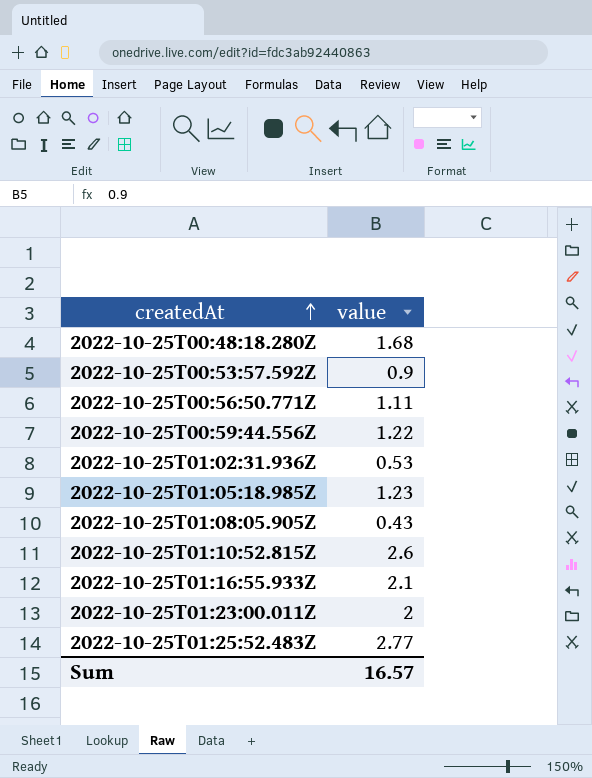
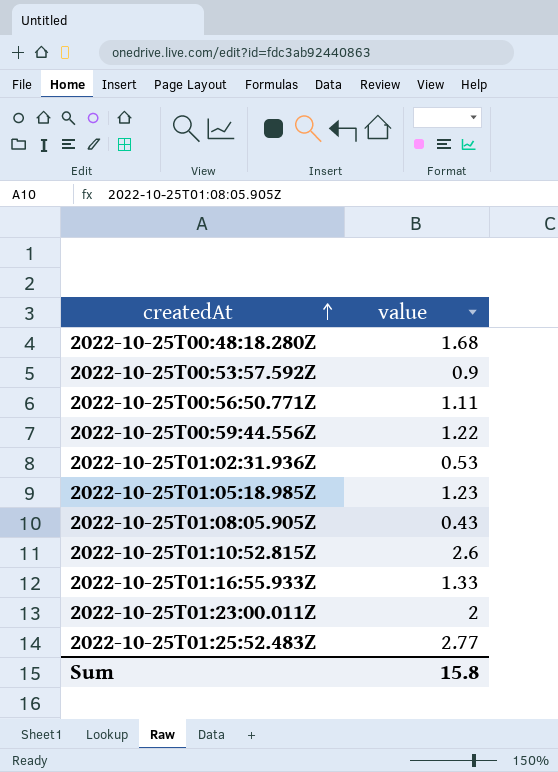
2022-10-25T01:16:55.933Z | value: 2.1 -> 1.33
Sum | value: 16.57 -> 15.8

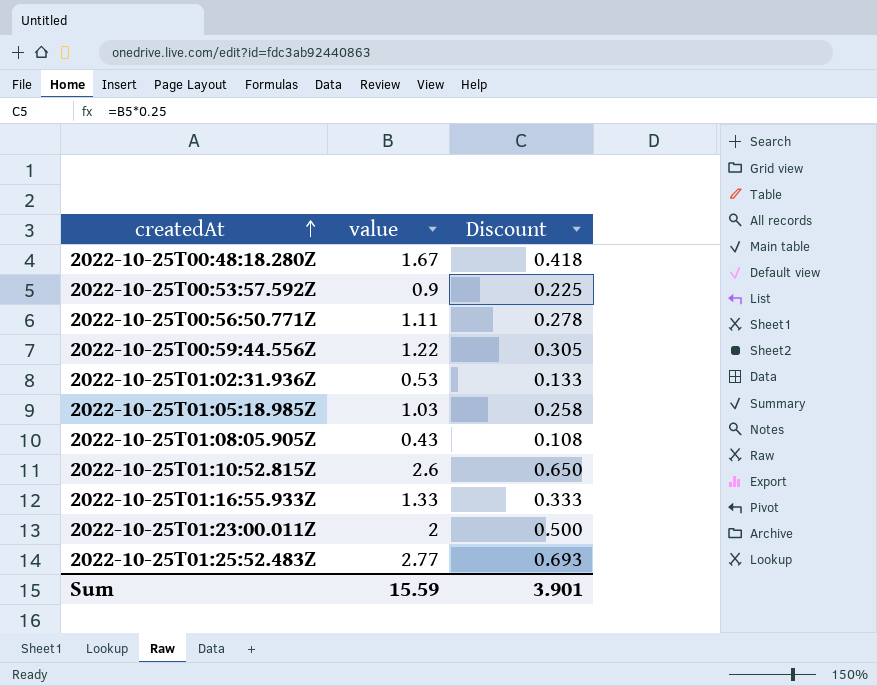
column Discount | formula: none -> [value] * 0.25
2022-10-25T00:48:18.280Z | value: 1.68 -> 1.67
2022-10-25T01:05:18.985Z | value: 1.23 -> 1.03
Sum | value: 15.8 -> 15.59

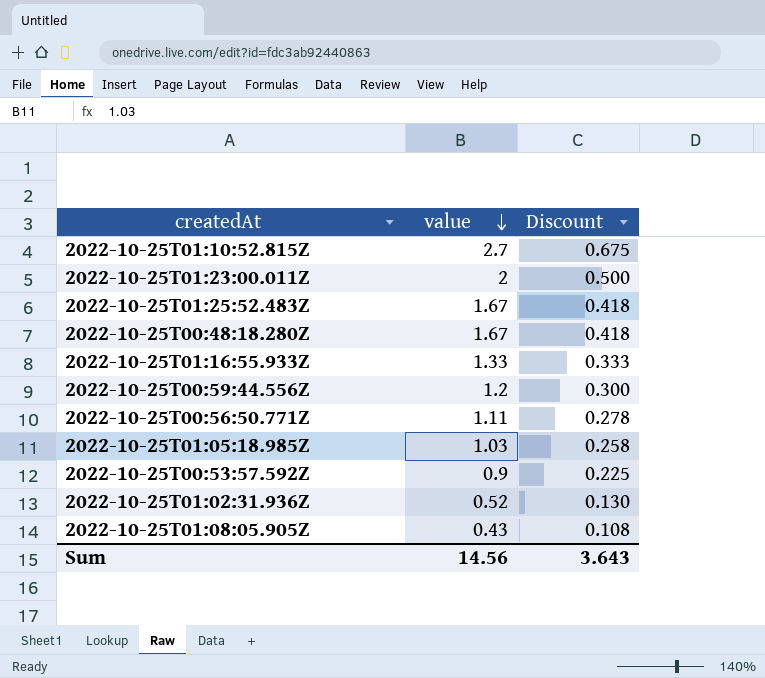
row order: createdAt ascending -> value descending
2022-10-25T01:10:52.815Z | value: 2.6 -> 2.7
2022-10-25T01:10:52.815Z | Discount: 0.650 -> 0.675
2022-10-25T01:25:52.483Z | value: 2.77 -> 1.67
2022-10-25T01:25:52.483Z | Discount: 0.693 -> 0.418
2022-10-25T00:59:44.556Z | value: 1.22 -> 1.2
2022-10-25T00:59:44.556Z | Discount: 0.305 -> 0.300
2022-10-25T01:02:31.936Z | value: 0.53 -> 0.52
2022-10-25T01:02:31.936Z | Discount: 0.133 -> 0.130
Sum | value: 15.59 -> 14.56
Sum | Discount: 3.901 -> 3.643

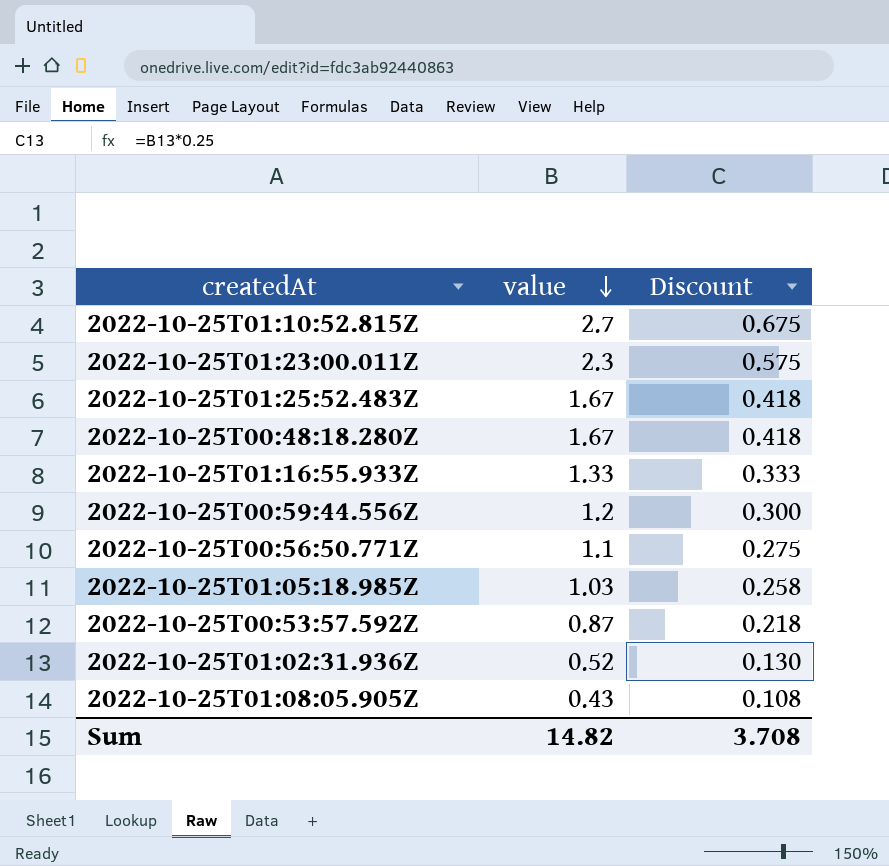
2022-10-25T01:23:00.011Z | value: 2 -> 2.3
2022-10-25T01:23:00.011Z | Discount: 0.500 -> 0.575
2022-10-25T00:56:50.771Z | value: 1.11 -> 1.1
2022-10-25T00:56:50.771Z | Discount: 0.278 -> 0.275
2022-10-25T00:53:57.592Z | value: 0.9 -> 0.87
2022-10-25T00:53:57.592Z | Discount: 0.225 -> 0.218
Sum | value: 14.56 -> 14.82
Sum | Discount: 3.643 -> 3.708

